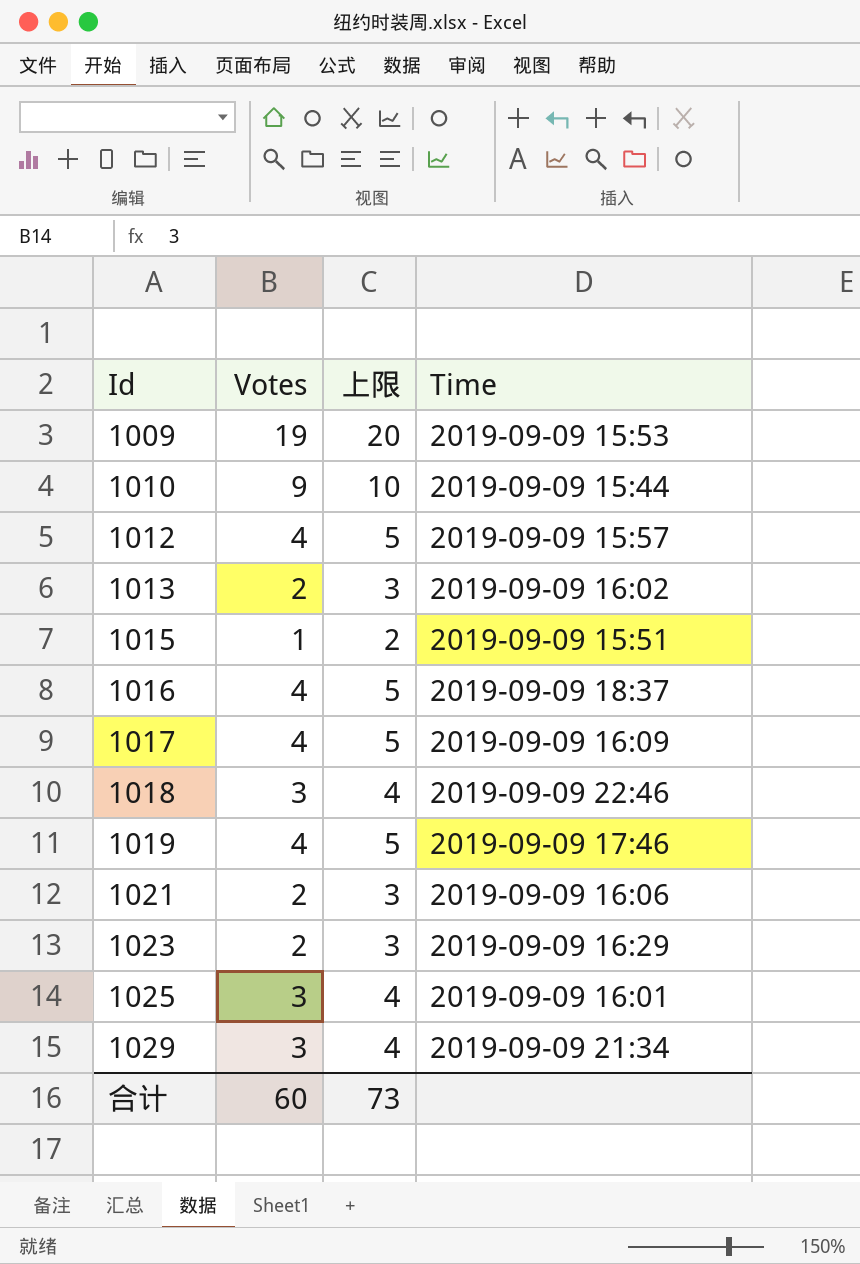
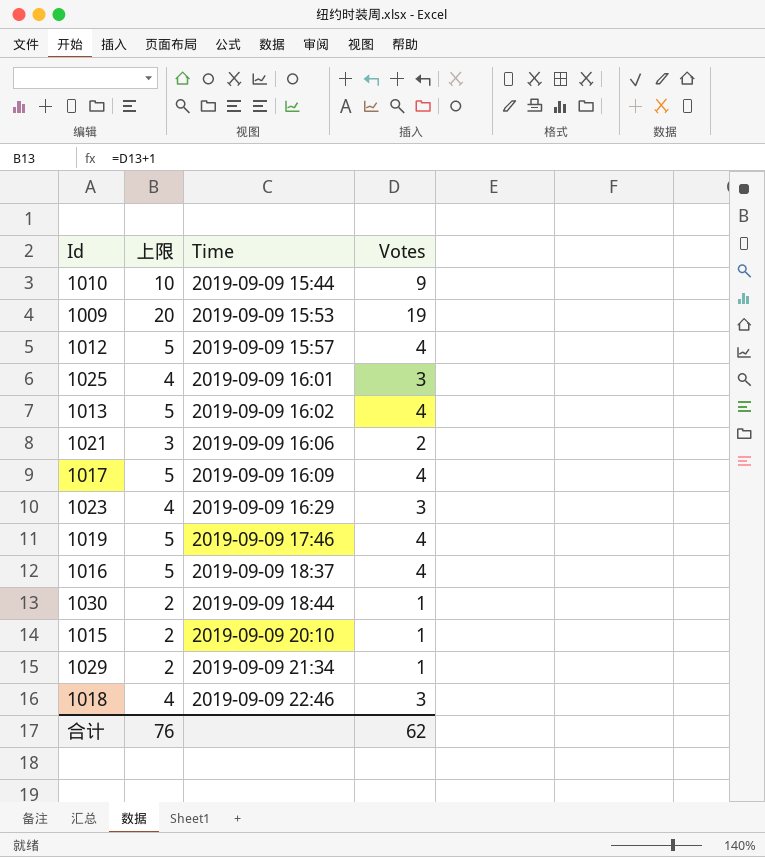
row order: Id ascending -> Time ascending
column Votes | position: 2 -> 4
1013 | 上限: 3 -> 5
1013 | Votes: 2 -> 4
1023 | 上限: 3 -> 4
1023 | Votes: 2 -> 3
row 1030: none -> 2 | 2019-09-09 18:44 | 1
1015 | Time: 2019-09-09 15:51 -> 2019-09-09 20:10
1029 | 上限: 4 -> 2
1029 | Votes: 3 -> 1
合计 | 上限: 73 -> 76
合计 | Votes: 60 -> 62

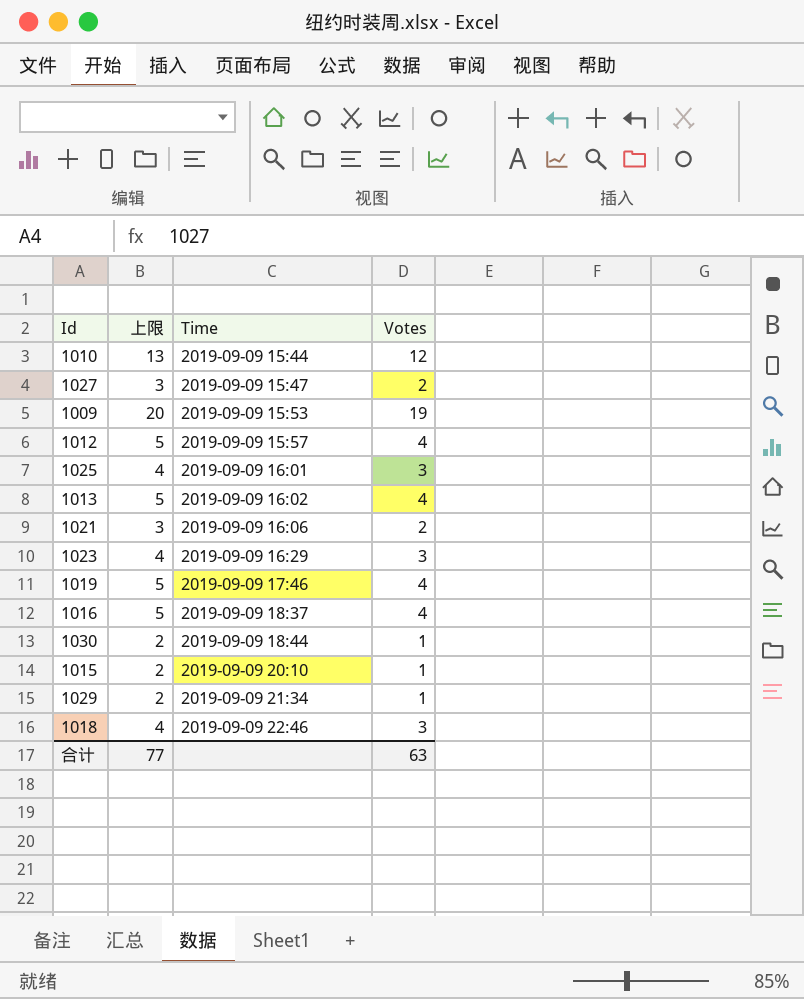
row 1017: 5 | 2019-09-09 16:09 | 4 -> none
1010 | 上限: 10 -> 13
1010 | Votes: 9 -> 12
row 1027: none -> 3 | 2019-09-09 15:47 | 2
合计 | 上限: 76 -> 77
合计 | Votes: 62 -> 63

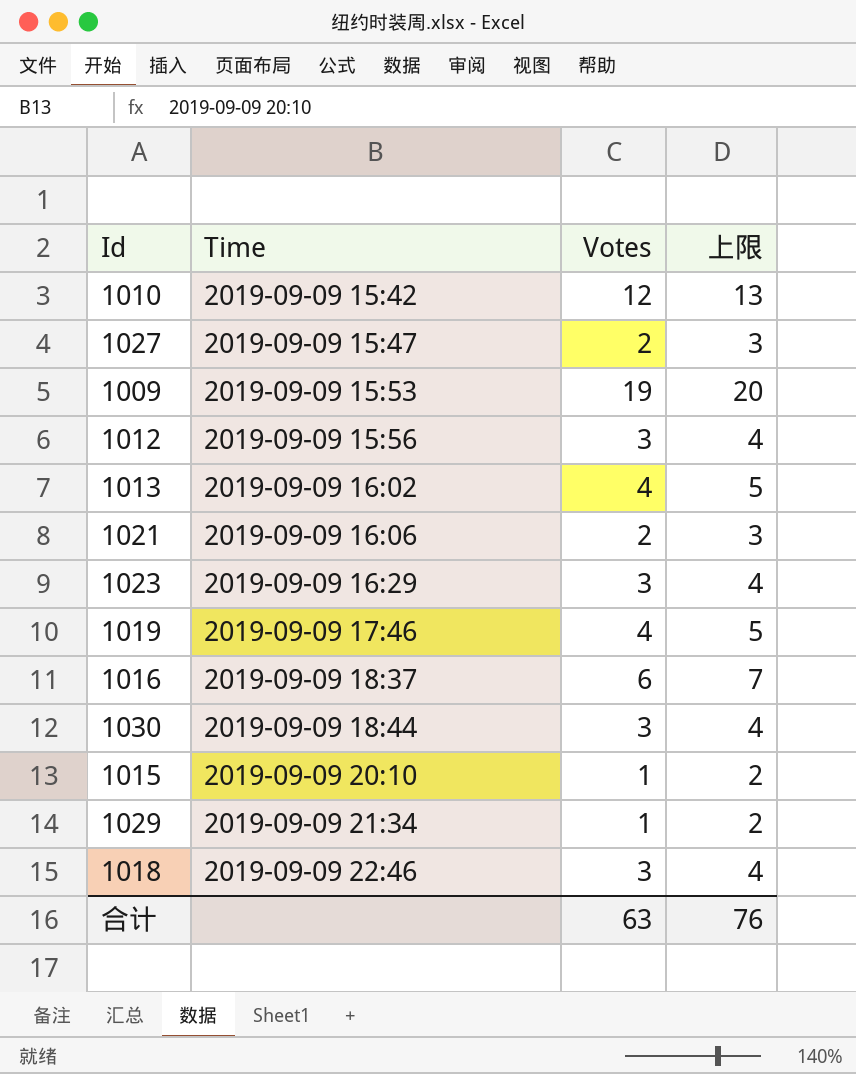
column 上限 | position: 2 -> 4
row 1025: 4 | 2019-09-09 16:01 | 3 -> none
1010 | Time: 2019-09-09 15:44 -> 2019-09-09 15:42
1012 | Time: 2019-09-09 15:57 -> 2019-09-09 15:56
1012 | Votes: 4 -> 3
1012 | 上限: 5 -> 4
1016 | Votes: 4 -> 6
1016 | 上限: 5 -> 7
1030 | Votes: 1 -> 3
1030 | 上限: 2 -> 4
合计 | 上限: 77 -> 76

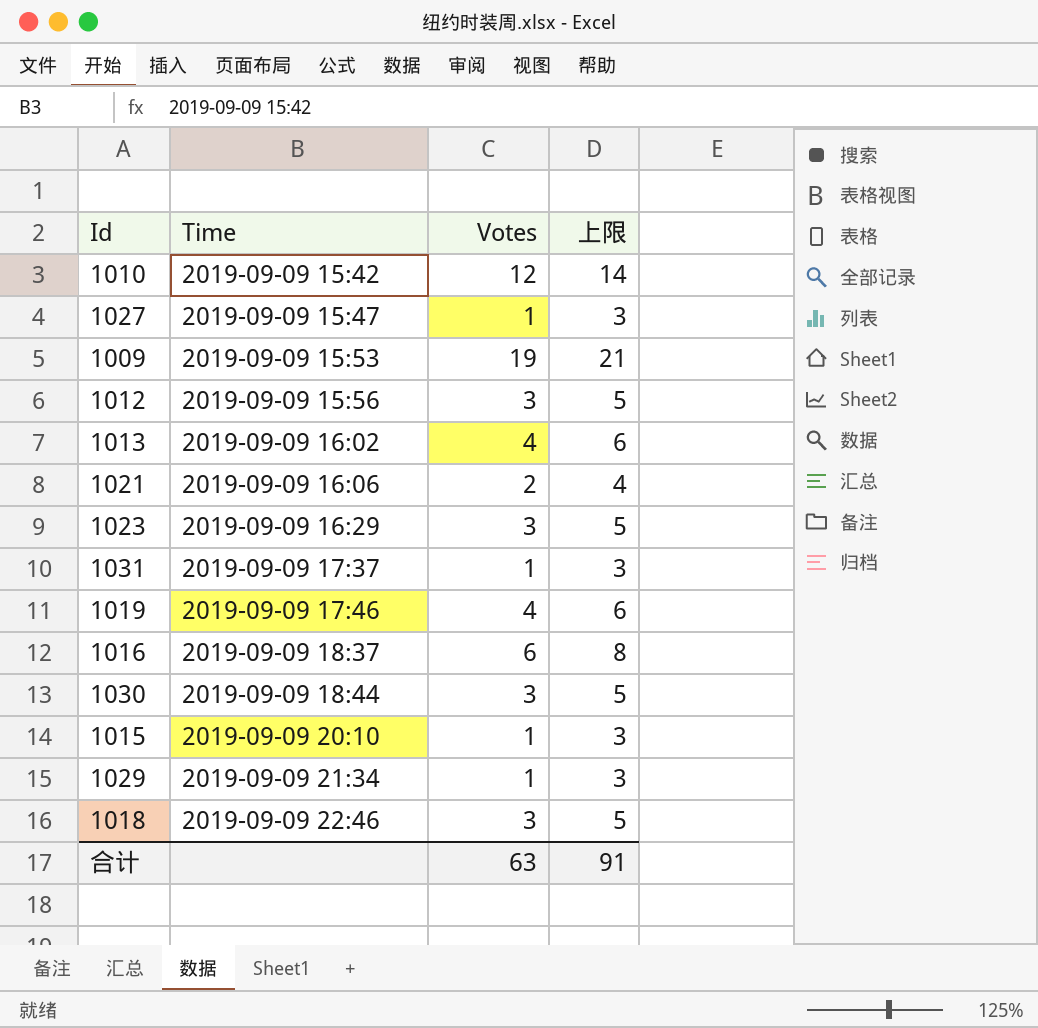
column 上限 | formula: [Votes] + 1 -> [Votes] + 2
1027 | Votes: 2 -> 1
row 1031: none -> 2019-09-09 17:37 | 1 | 3
合计 | 上限: 76 -> 91

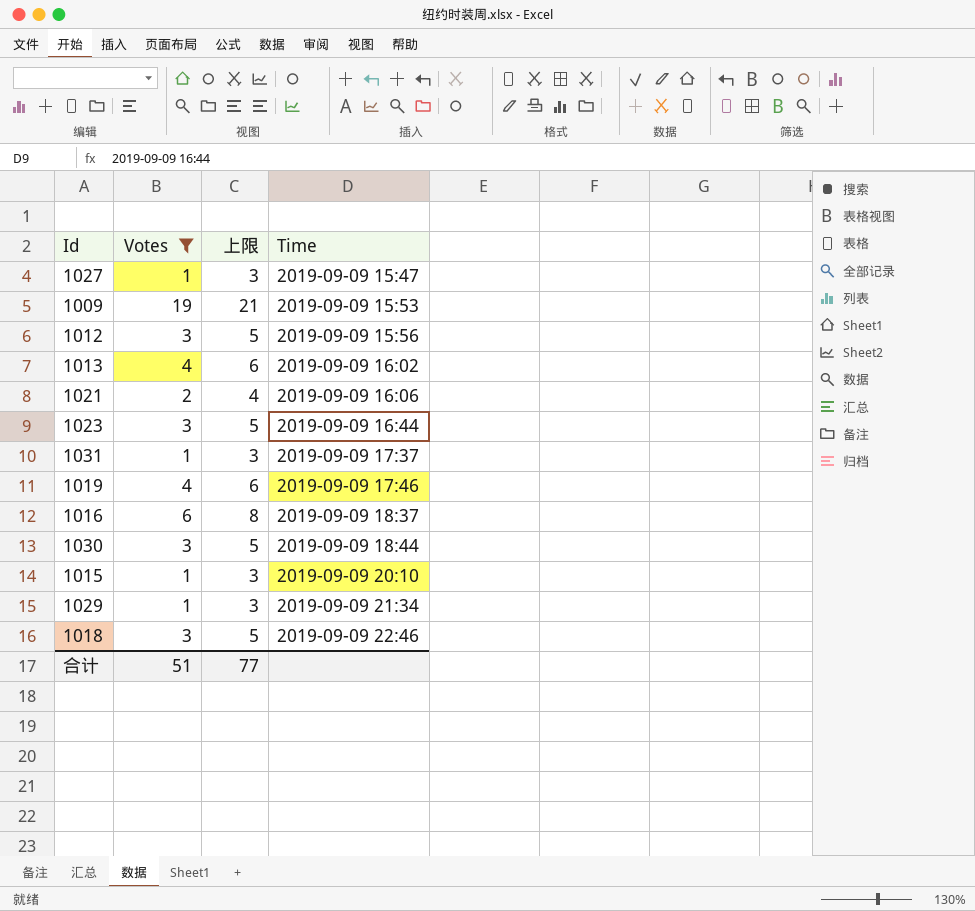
filter: none -> Votes != 12
column Time | position: 2 -> 4
1023 | Time: 2019-09-09 16:29 -> 2019-09-09 16:44
合计 | Votes: 63 -> 51
合计 | 上限: 91 -> 77

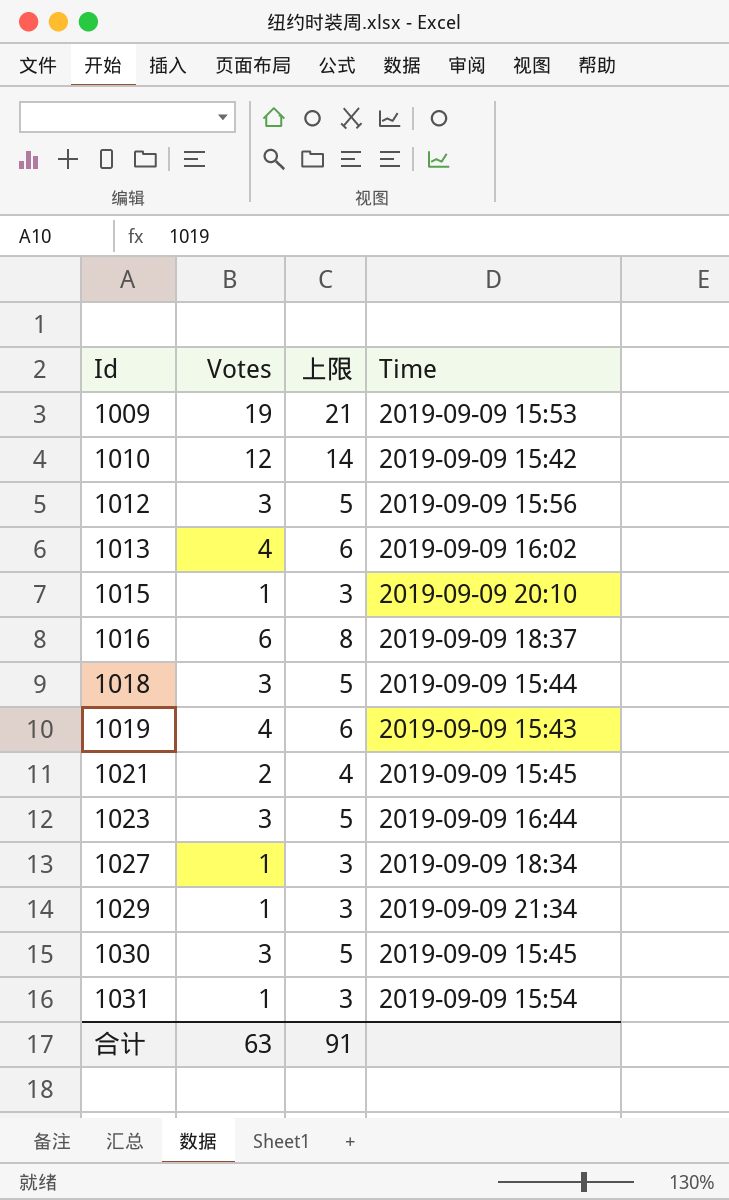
filter: Votes != 12 -> none
row order: Time ascending -> Id ascending
1018 | Time: 2019-09-09 22:46 -> 2019-09-09 15:44
1019 | Time: 2019-09-09 17:46 -> 2019-09-09 15:43
1021 | Time: 2019-09-09 16:06 -> 2019-09-09 15:45
1027 | Time: 2019-09-09 15:47 -> 2019-09-09 18:34
1030 | Time: 2019-09-09 18:44 -> 2019-09-09 15:45
1031 | Time: 2019-09-09 17:37 -> 2019-09-09 15:54
合计 | Votes: 51 -> 63
合计 | 上限: 77 -> 91

